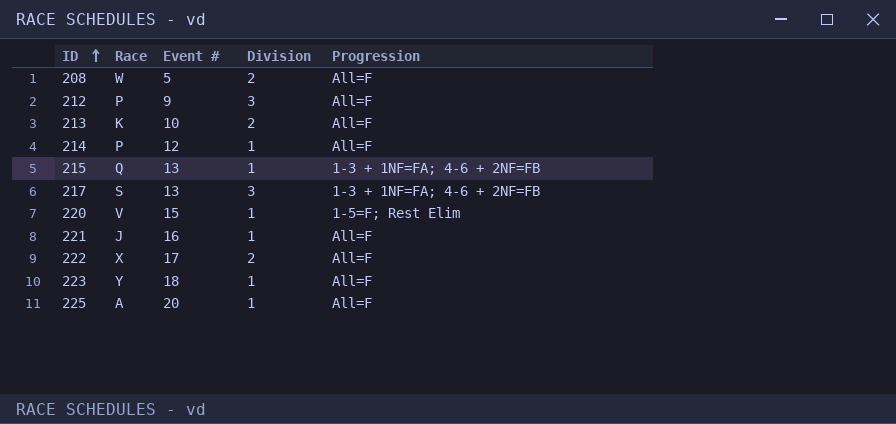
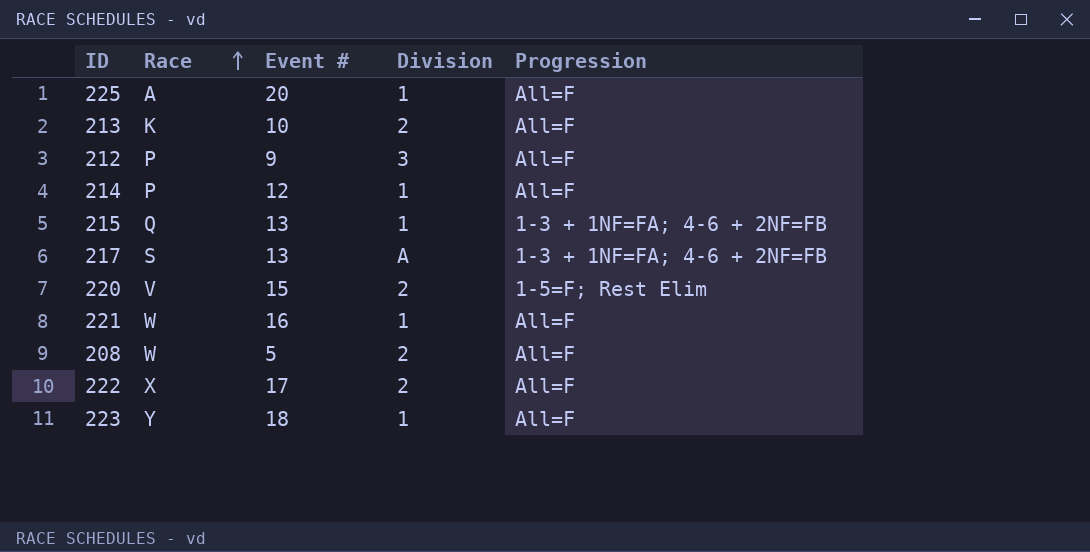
row order: ID ascending -> Race ascending
217 | Division: 3 -> A
220 | Division: 1 -> 2
221 | Race: J -> W

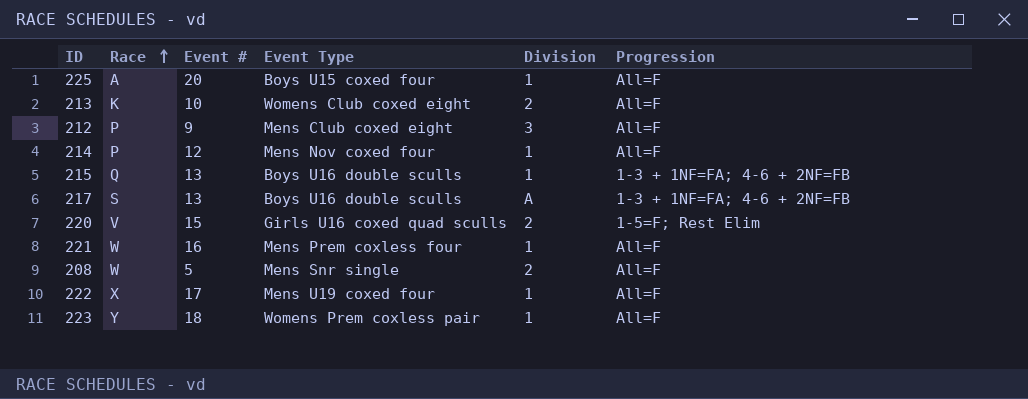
column Event Type | position: none -> 4
222 | Division: 2 -> 1

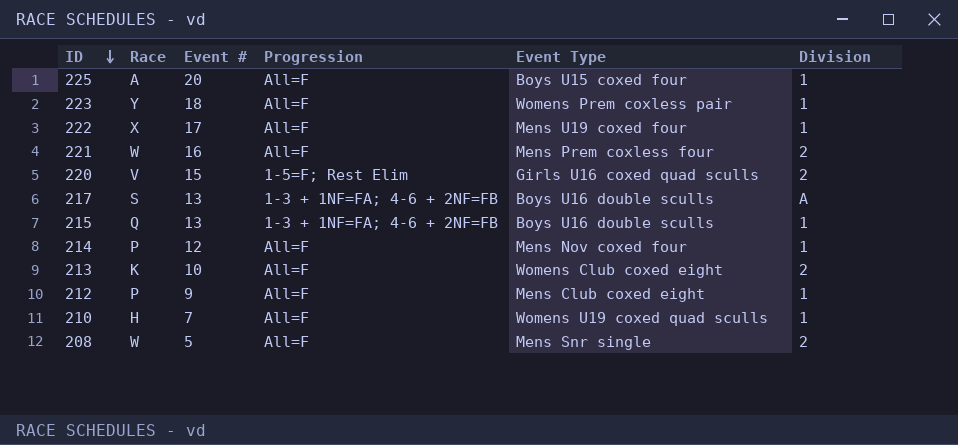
row order: Race ascending -> ID descending
column Progression | position: 6 -> 4
221 | Division: 1 -> 2
212 | Division: 3 -> 1
row 210: none -> H | 7 | All=F | Womens U19 coxed quad sculls | 1

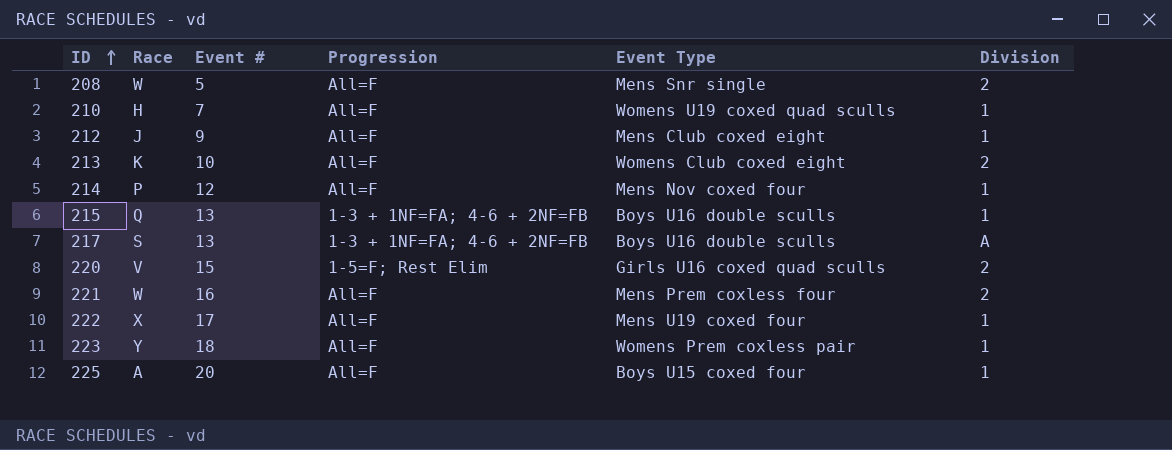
row order: ID descending -> ID ascending
212 | Race: P -> J

